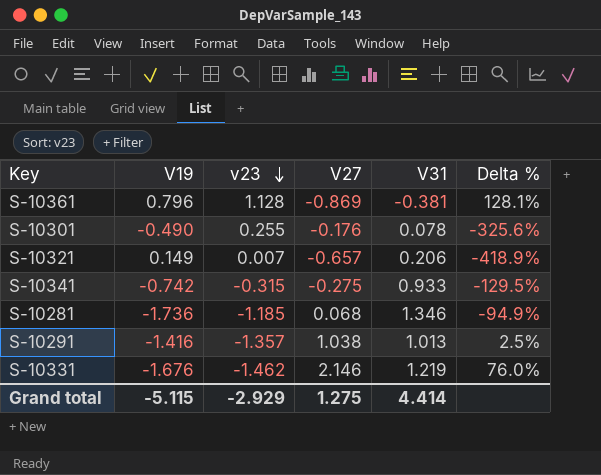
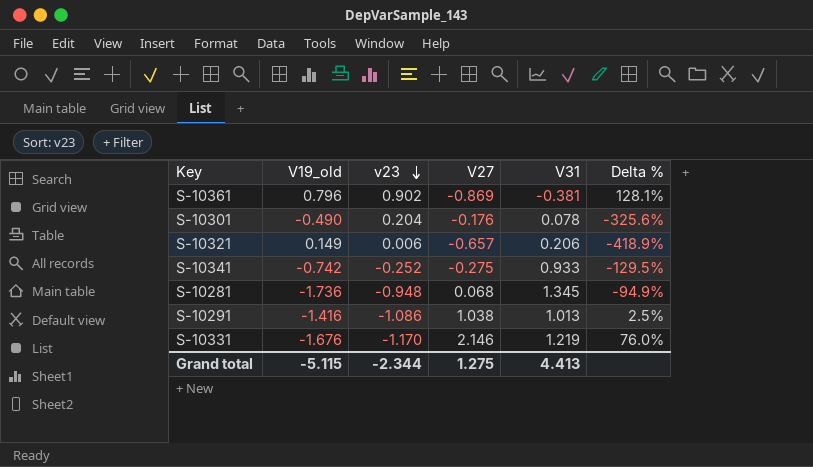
column name: V19 -> V19_old
S-10361 | v23: 1.128 -> 0.902
S-10301 | v23: 0.255 -> 0.204
S-10321 | v23: 0.007 -> 0.006
S-10341 | v23: -0.315 -> -0.252
S-10281 | v23: -1.185 -> -0.948
S-10281 | V31: 1.346 -> 1.345
S-10291 | v23: -1.357 -> -1.086
S-10331 | v23: -1.462 -> -1.170
Grand total | v23: -2.929 -> -2.344
Grand total | V31: 4.414 -> 4.413

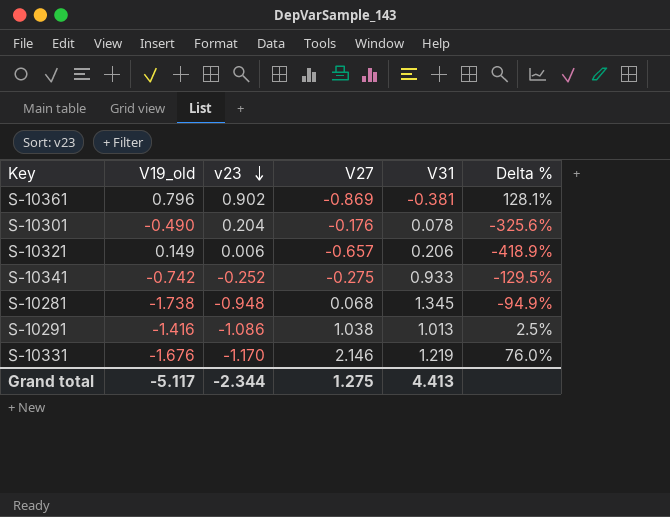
S-10281 | V19_old: -1.736 -> -1.738
Grand total | V19_old: -5.115 -> -5.117

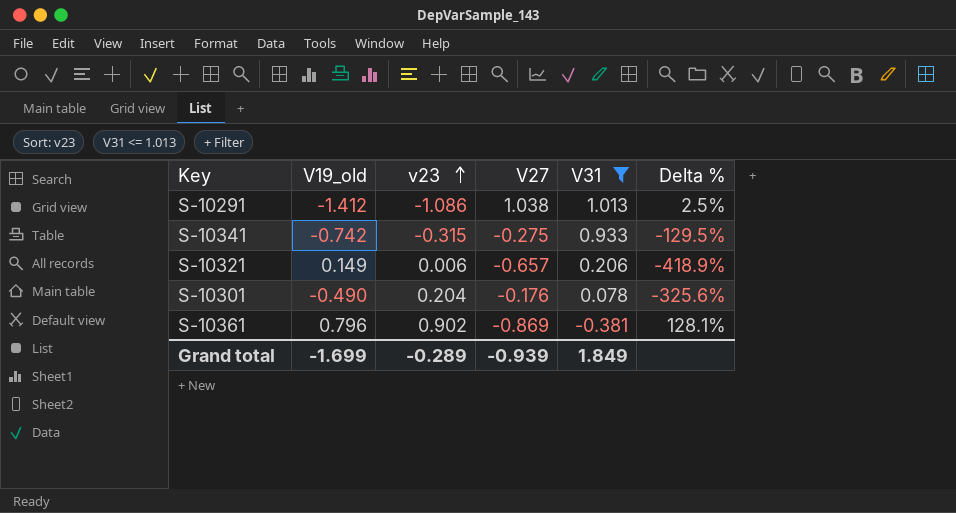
filter: none -> V31 <= 1.013
row order: v23 descending -> v23 ascending
S-10291 | V19_old: -1.416 -> -1.412
S-10341 | v23: -0.252 -> -0.315
Grand total | V19_old: -5.117 -> -1.699
Grand total | v23: -2.344 -> -0.289
Grand total | V27: 1.275 -> -0.939
Grand total | V31: 4.413 -> 1.849

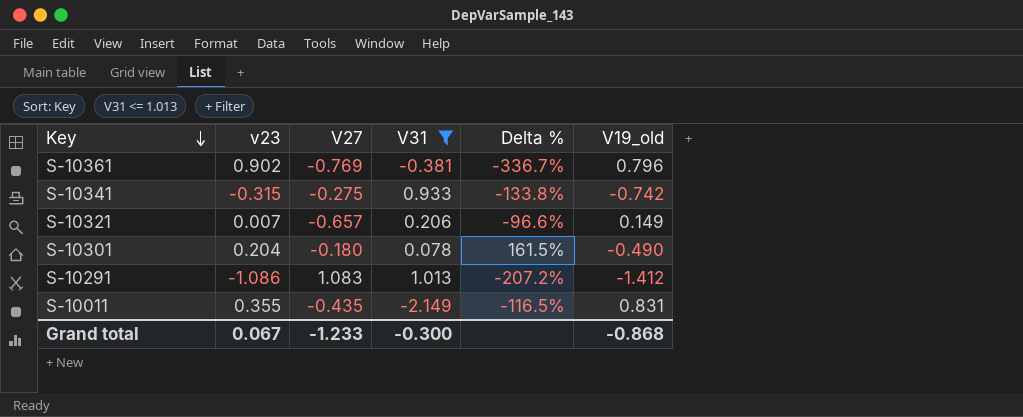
row order: v23 ascending -> Key descending
column Delta % | formula: ([V27] - [V31]) / [V31] -> ([v23] - [V31]) / [V31]
column V19_old | position: 2 -> 6
S-10361 | V27: -0.869 -> -0.769
S-10321 | v23: 0.006 -> 0.007
S-10301 | V27: -0.176 -> -0.180
S-10291 | V27: 1.038 -> 1.083
row S-10011: none -> 0.355 | -0.435 | -2.149 | -116.5% | 0.831
Grand total | v23: -0.289 -> 0.067
Grand total | V27: -0.939 -> -1.233
Grand total | V31: 1.849 -> -0.300
Grand total | V19_old: -1.699 -> -0.868

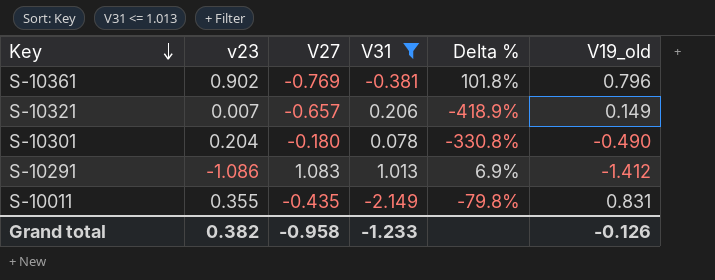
column Delta % | formula: ([v23] - [V31]) / [V31] -> ([V27] - [V31]) / [V31]
row S-10341: -0.315 | -0.275 | 0.933 | -133.8% | -0.742 -> none
Grand total | v23: 0.067 -> 0.382
Grand total | V27: -1.233 -> -0.958
Grand total | V31: -0.300 -> -1.233
Grand total | V19_old: -0.868 -> -0.126

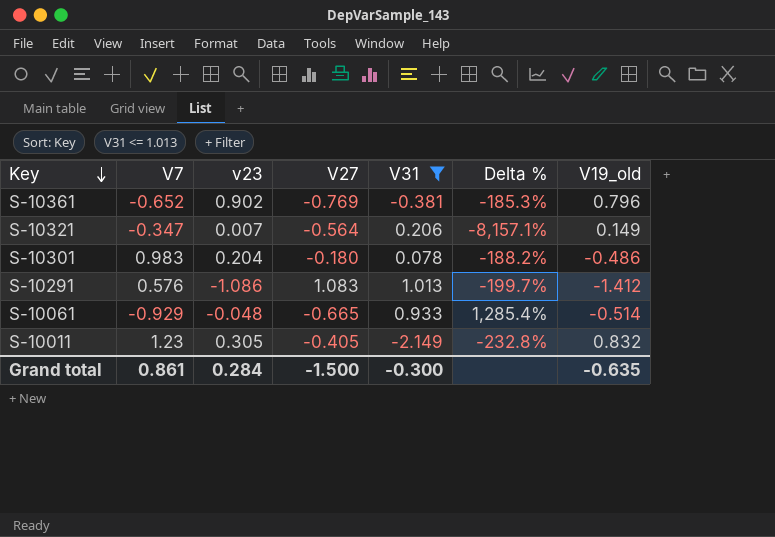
column V7 | position: none -> 2
column Delta % | formula: ([V27] - [V31]) / [V31] -> ([V27] - [v23]) / [v23]
S-10321 | V27: -0.657 -> -0.564
S-10301 | V19_old: -0.490 -> -0.486
row S-10061: none -> -0.929 | -0.048 | -0.665 | 0.933 | 1,285.4% | -0.514
S-10011 | v23: 0.355 -> 0.305
S-10011 | V27: -0.435 -> -0.405
S-10011 | V19_old: 0.831 -> 0.832
Grand total | v23: 0.382 -> 0.284
Grand total | V27: -0.958 -> -1.500
Grand total | V31: -1.233 -> -0.300
Grand total | V19_old: -0.126 -> -0.635

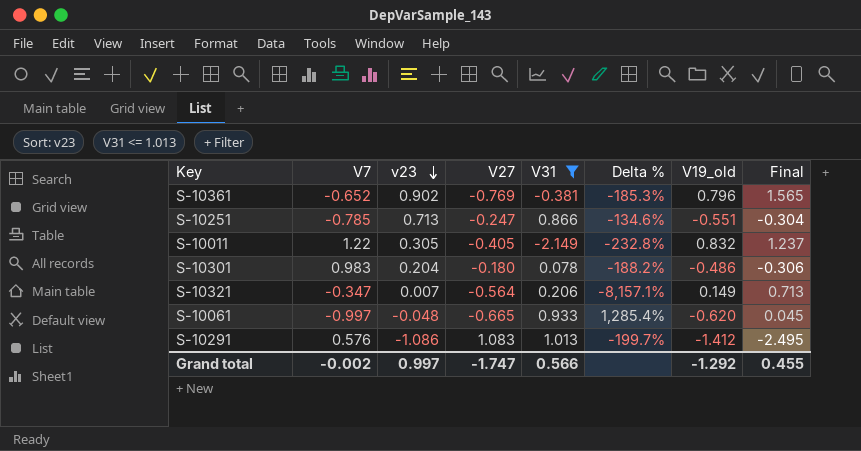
row order: Key descending -> v23 descending
column Final | formula: none -> [V19_old] - [V27]
row S-10251: none -> -0.785 | 0.713 | -0.247 | 0.866 | -134.6% | -0.551 | -0.304
S-10011 | V7: 1.23 -> 1.22
S-10061 | V7: -0.929 -> -0.997
S-10061 | V19_old: -0.514 -> -0.620
Grand total | V7: 0.861 -> -0.002
Grand total | v23: 0.284 -> 0.997
Grand total | V27: -1.500 -> -1.747
Grand total | V31: -0.300 -> 0.566
Grand total | V19_old: -0.635 -> -1.292

